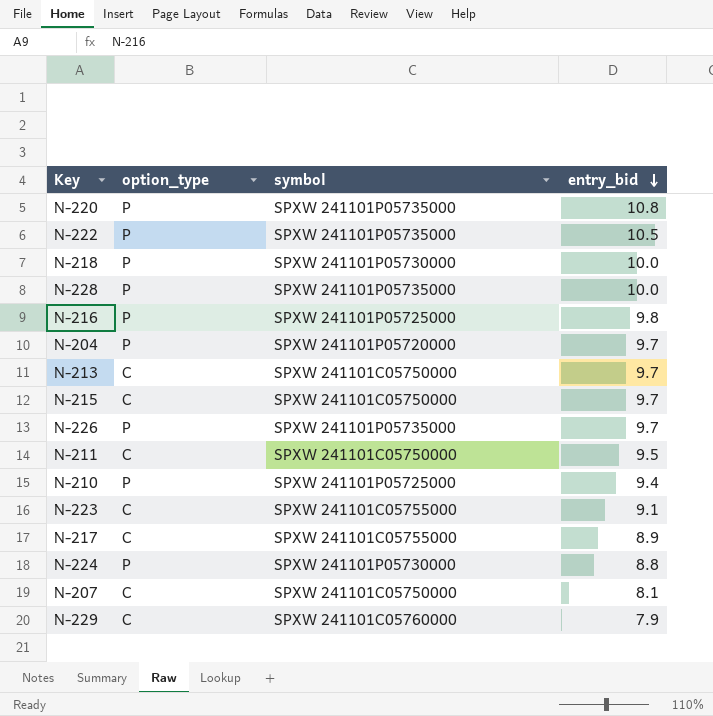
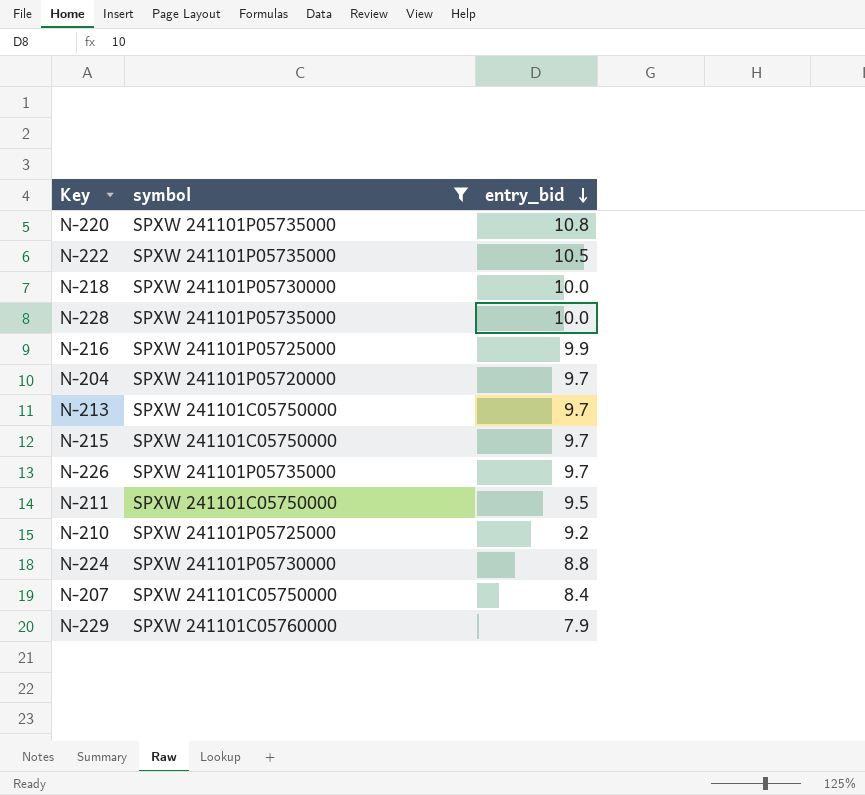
filter: none -> symbol != SPXW 241101C05755000
column option_type | position: 2 -> none
N-216 | entry_bid: 9.8 -> 9.9
N-210 | entry_bid: 9.4 -> 9.2
N-207 | entry_bid: 8.1 -> 8.4

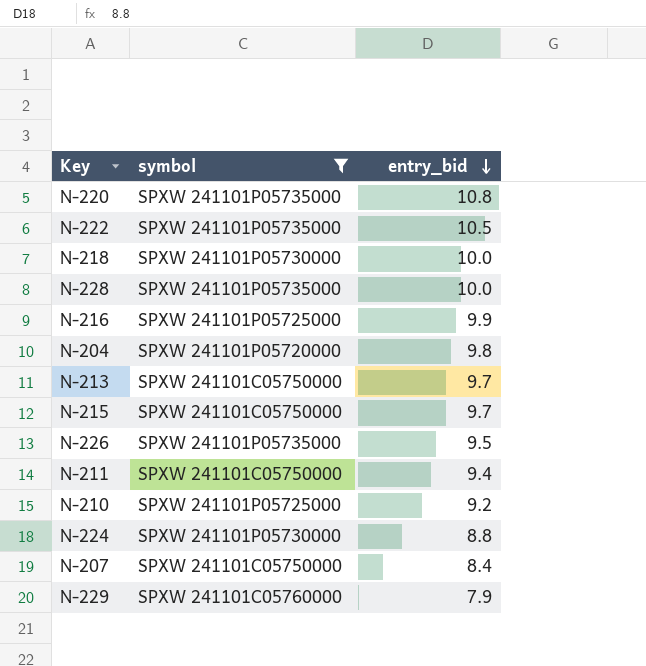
N-204 | entry_bid: 9.7 -> 9.8
N-226 | entry_bid: 9.7 -> 9.5
N-211 | entry_bid: 9.5 -> 9.4

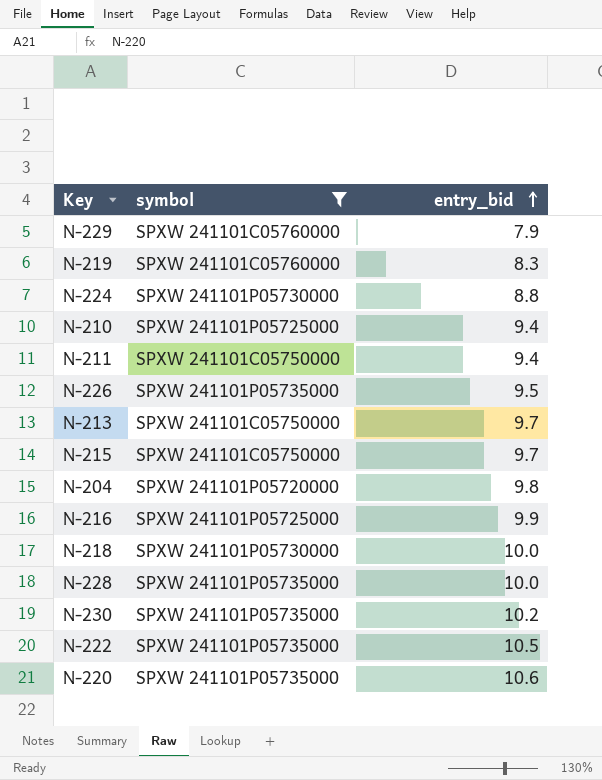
row order: entry_bid descending -> entry_bid ascending
row N-207: SPXW 241101C05750000 | 8.4 -> none
row N-219: none -> SPXW 241101C05760000 | 8.3
N-210 | entry_bid: 9.2 -> 9.4
row N-230: none -> SPXW 241101P05735000 | 10.2
N-220 | entry_bid: 10.8 -> 10.6

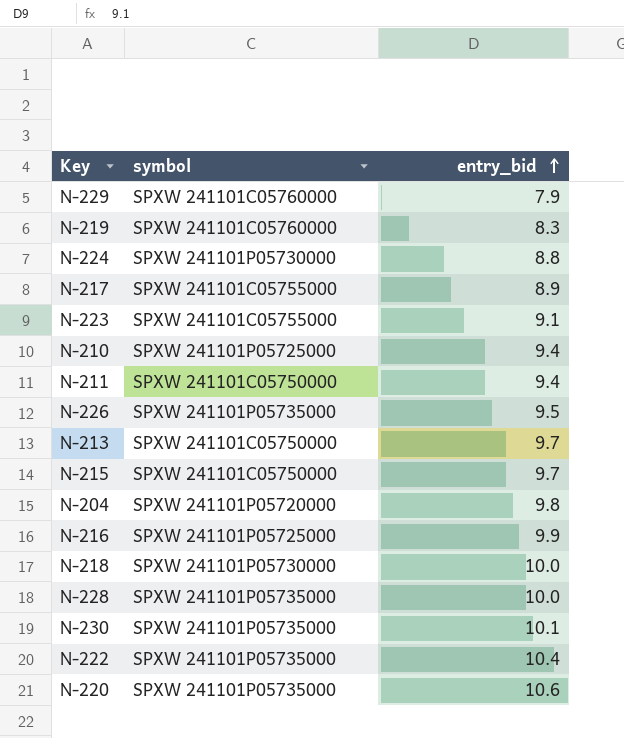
filter: symbol != SPXW 241101C05755000 -> none
N-230 | entry_bid: 10.2 -> 10.1
N-222 | entry_bid: 10.5 -> 10.4

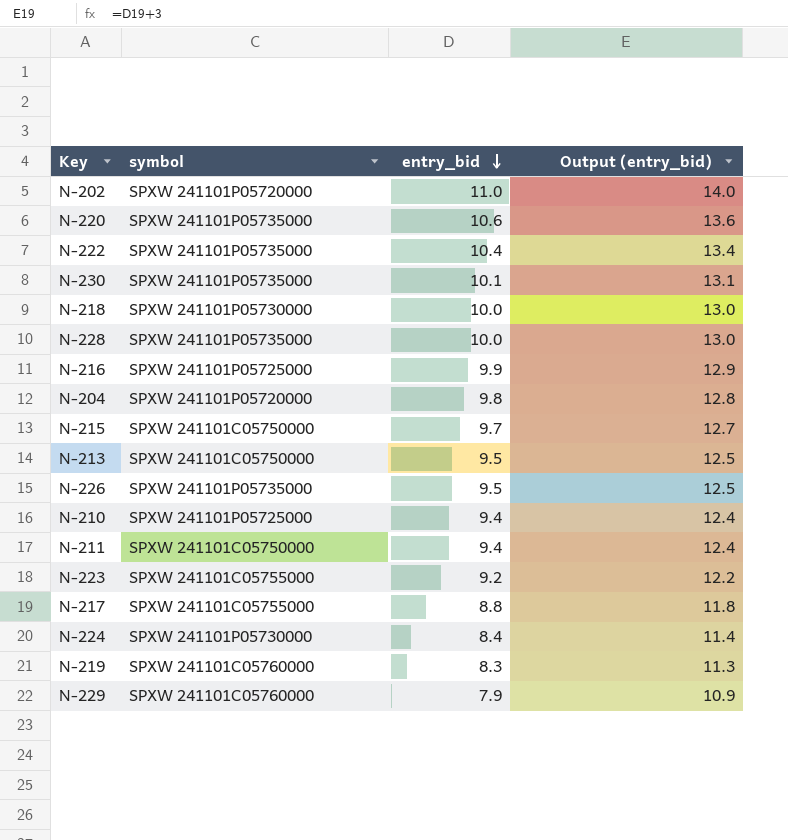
row order: entry_bid ascending -> entry_bid descending
column Output (entry_bid) | formula: none -> [entry_bid] + 3
row N-202: none -> SPXW 241101P05720000 | 11.0 | 14.0
N-213 | entry_bid: 9.7 -> 9.5
N-223 | entry_bid: 9.1 -> 9.2
N-217 | entry_bid: 8.9 -> 8.8
N-224 | entry_bid: 8.8 -> 8.4

